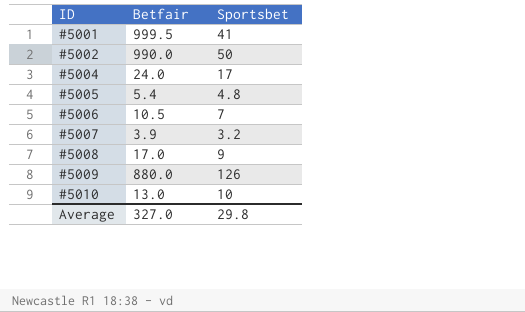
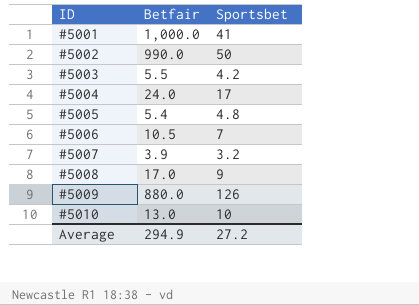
#5001 | Betfair: 999.5 -> 1,000.0
row #5003: none -> 5.5 | 4.2
Average | Betfair: 327.0 -> 294.9
Average | Sportsbet: 29.8 -> 27.2

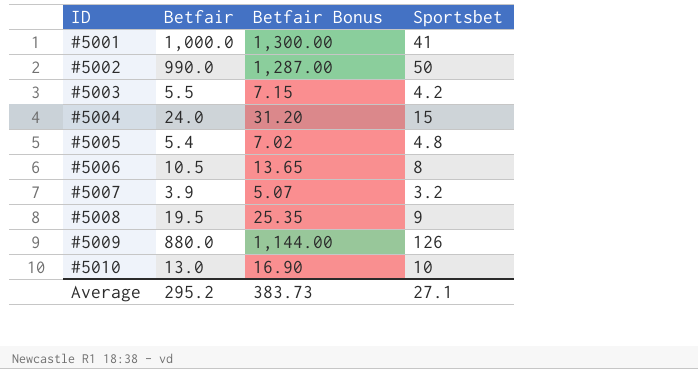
column Betfair Bonus | formula: none -> [Betfair] * 1.3
#5004 | Sportsbet: 17 -> 15
#5006 | Sportsbet: 7 -> 8
#5008 | Betfair: 17.0 -> 19.5
Average | Betfair: 294.9 -> 295.2
Average | Sportsbet: 27.2 -> 27.1

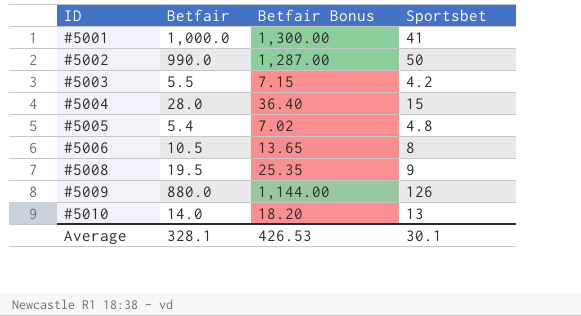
row #5007: 3.9 | 5.07 | 3.2 -> none
#5004 | Betfair: 24.0 -> 28.0
#5004 | Betfair Bonus: 31.20 -> 36.40
#5010 | Betfair: 13.0 -> 14.0
#5010 | Betfair Bonus: 16.90 -> 18.20
#5010 | Sportsbet: 10 -> 13
Average | Betfair: 295.2 -> 328.1
Average | Betfair Bonus: 383.73 -> 426.53
Average | Sportsbet: 27.1 -> 30.1

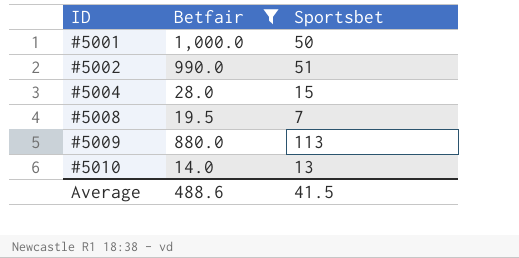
filter: none -> Betfair >= 14.0
column Betfair Bonus | formula: [Betfair] * 1.3 -> none
#5001 | Sportsbet: 41 -> 50
#5002 | Sportsbet: 50 -> 51
#5008 | Sportsbet: 9 -> 7
#5009 | Sportsbet: 126 -> 113
Average | Betfair: 328.1 -> 488.6
Average | Sportsbet: 30.1 -> 41.5

